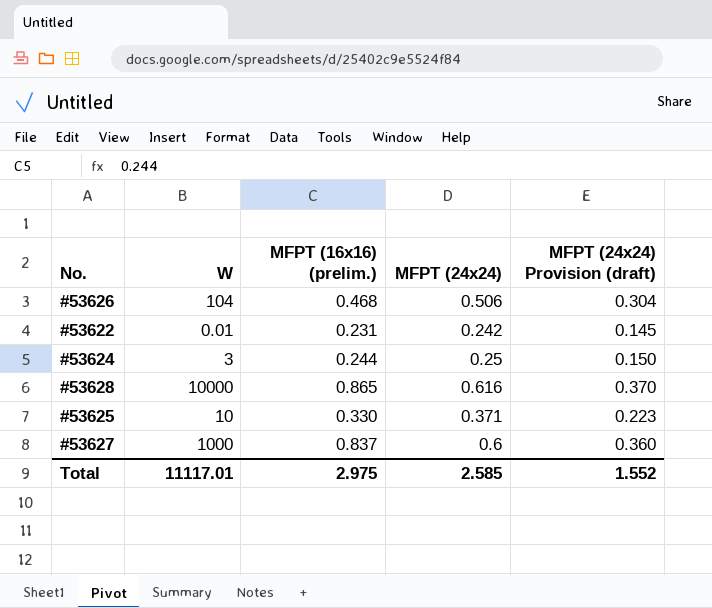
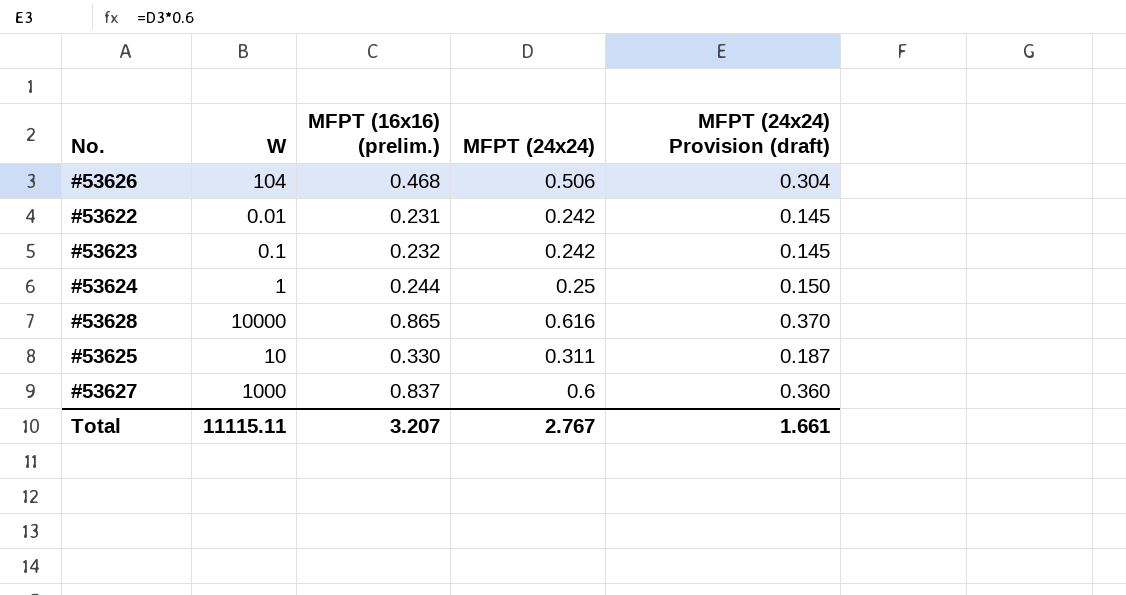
row #53623: none -> 0.1 | 0.232 | 0.242 | 0.145
#53624 | W: 3 -> 1
#53625 | MFPT (24x24): 0.371 -> 0.311
#53625 | MFPT (24x24) Provision (draft): 0.223 -> 0.187
Total | W: 11117.01 -> 11115.11
Total | MFPT (16x16) (prelim.): 2.975 -> 3.207
Total | MFPT (24x24): 2.585 -> 2.767
Total | MFPT (24x24) Provision (draft): 1.552 -> 1.661

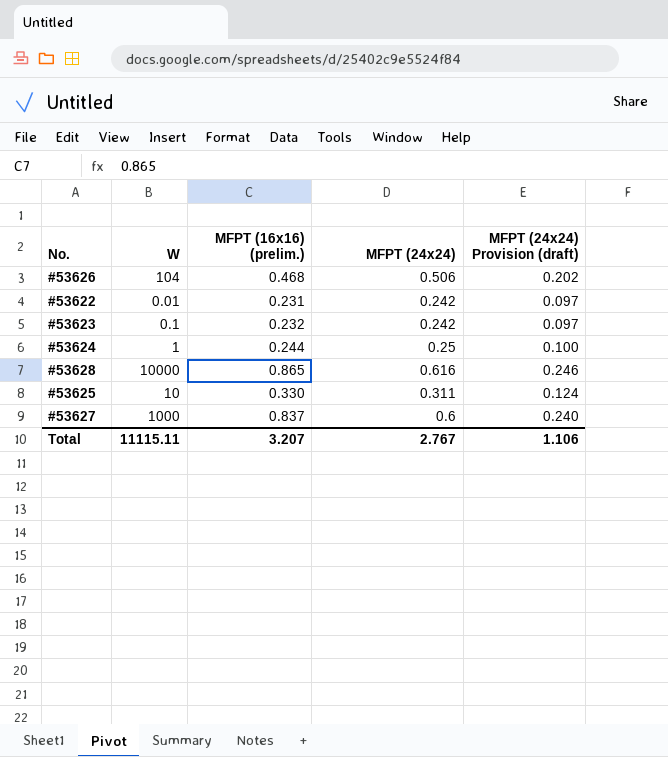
column MFPT (24x24) Provision (draft) | formula: [MFPT (24x24)] * 0.6 -> [MFPT (24x24)] * 0.4
Total | MFPT (24x24) Provision (draft): 1.661 -> 1.106

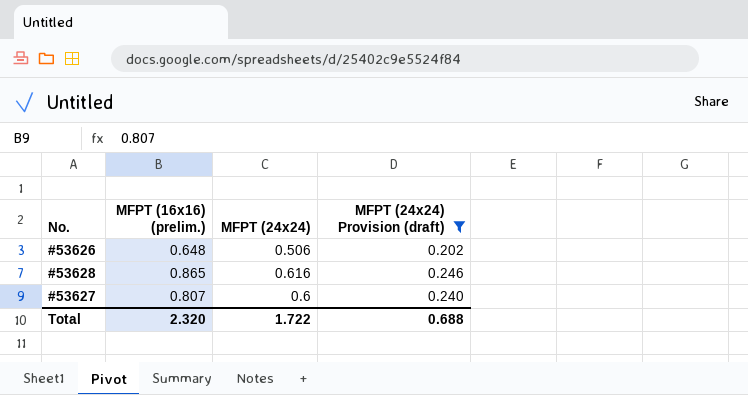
filter: none -> MFPT (24x24) Provision (draft) >= 0.202
column W | position: 2 -> none
#53626 | MFPT (16x16) (prelim.): 0.468 -> 0.648
#53627 | MFPT (16x16) (prelim.): 0.837 -> 0.807
Total | MFPT (16x16) (prelim.): 3.207 -> 2.320
Total | MFPT (24x24): 2.767 -> 1.722
Total | MFPT (24x24) Provision (draft): 1.106 -> 0.688

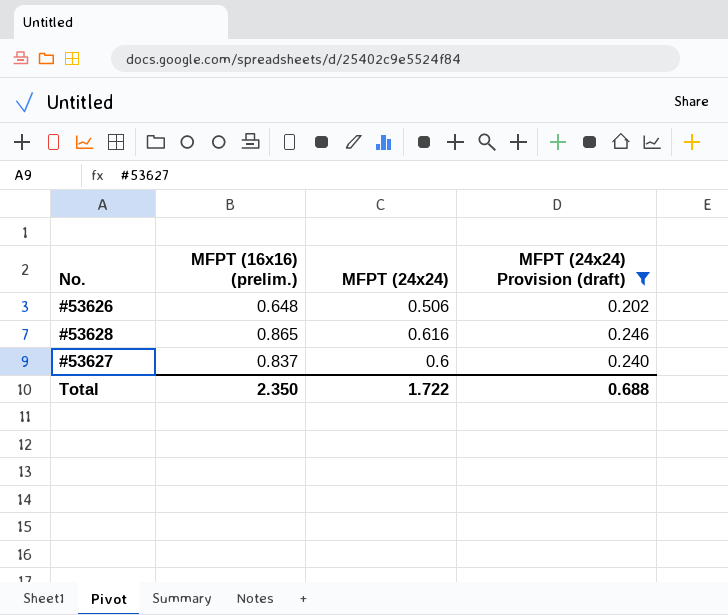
#53627 | MFPT (16x16) (prelim.): 0.807 -> 0.837
Total | MFPT (16x16) (prelim.): 2.320 -> 2.350

